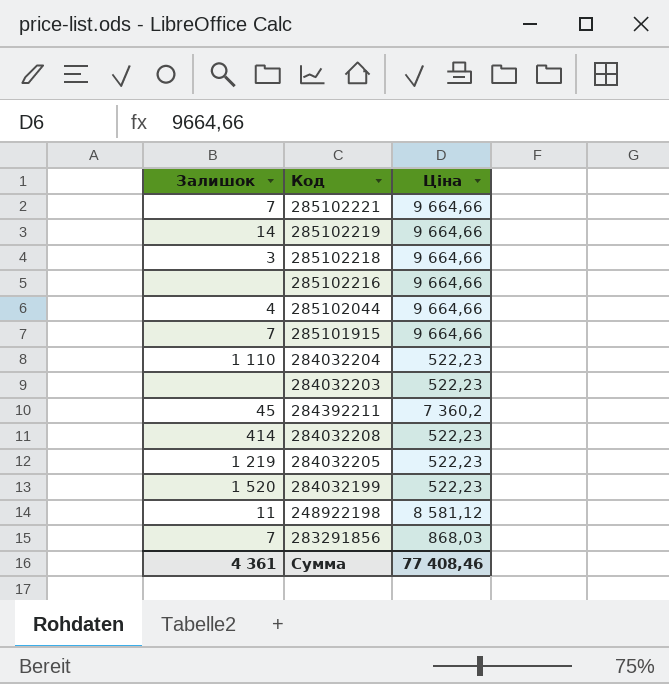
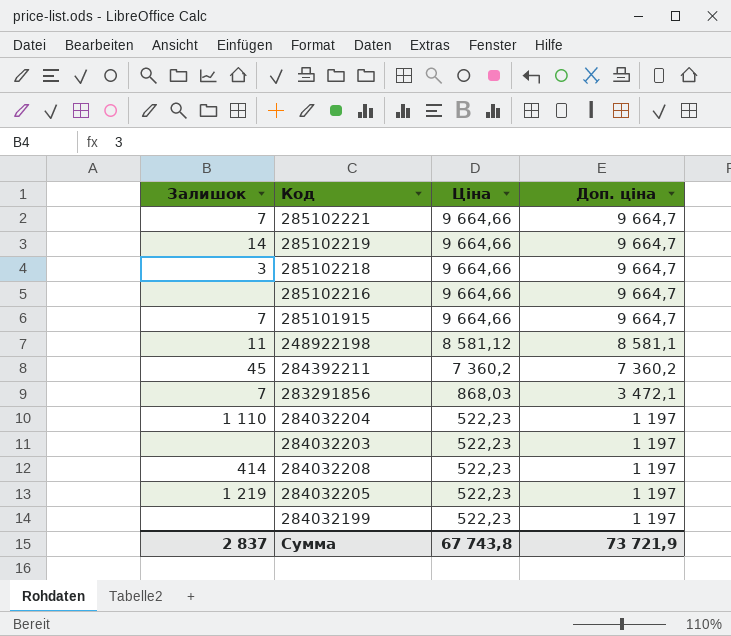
row order: none -> Ціна descending
column Доп. ціна | position: none -> 4
row 285102044: 4 | 9 664,66 -> none
284032199 | Залишок: 1 520 -> none
Сумма | Залишок: 4 361 -> 2 837
Сумма | Ціна: 77 408,46 -> 67 743,8

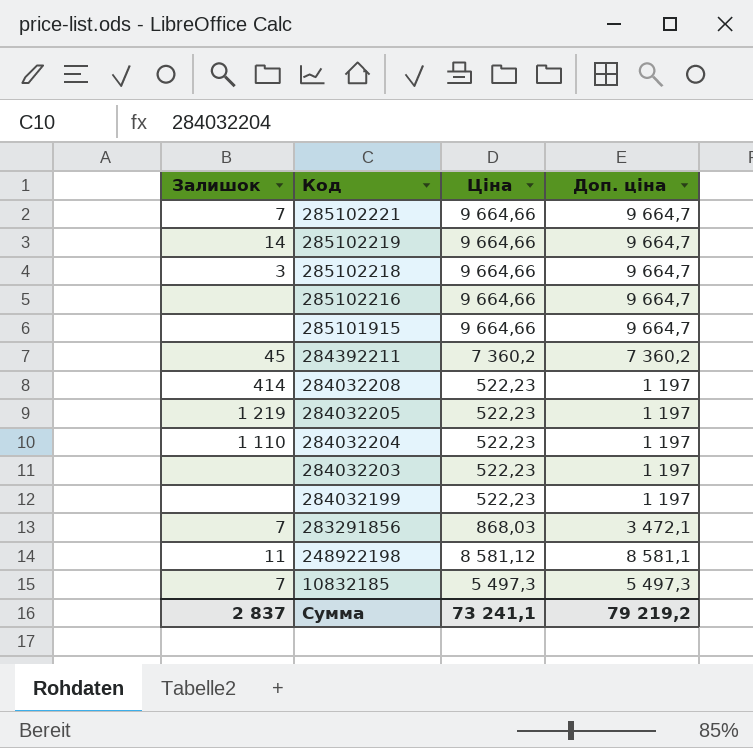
row order: Ціна descending -> Код descending
285101915 | Залишок: 7 -> none
row 10832185: none -> 7 | 5 497,3 | 5 497,3
Сумма | Ціна: 67 743,8 -> 73 241,1
Сумма | Доп. ціна: 73 721,9 -> 79 219,2

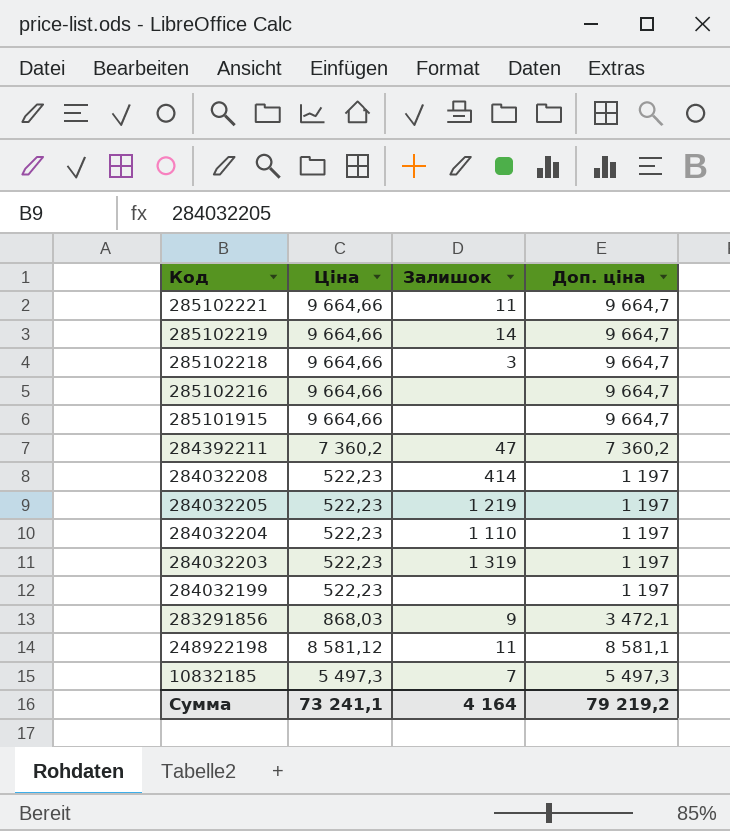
column Залишок | position: 1 -> 3
285102221 | Залишок: 7 -> 11
284392211 | Залишок: 45 -> 47
284032203 | Залишок: none -> 1 319
283291856 | Залишок: 7 -> 9
Сумма | Залишок: 2 837 -> 4 164

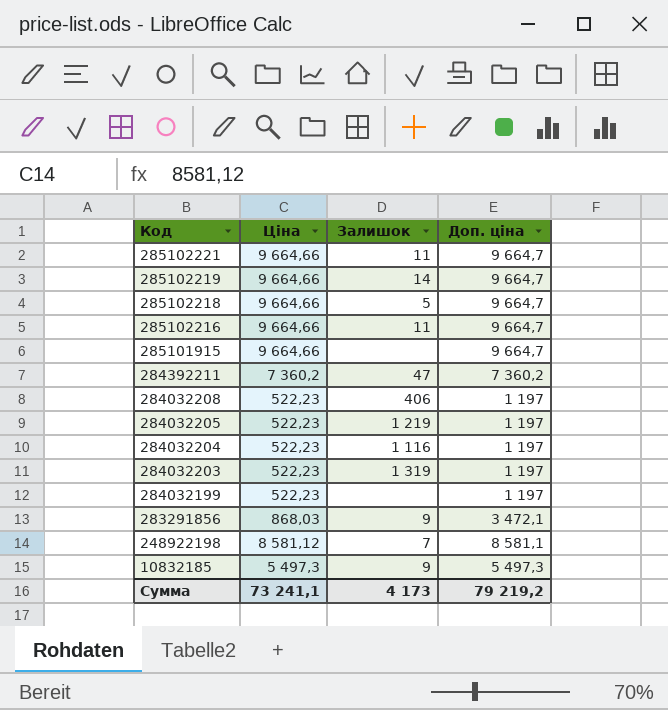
285102218 | Залишок: 3 -> 5
285102216 | Залишок: none -> 11
284032208 | Залишок: 414 -> 406
284032204 | Залишок: 1 110 -> 1 116
248922198 | Залишок: 11 -> 7
10832185 | Залишок: 7 -> 9
Сумма | Залишок: 4 164 -> 4 173

